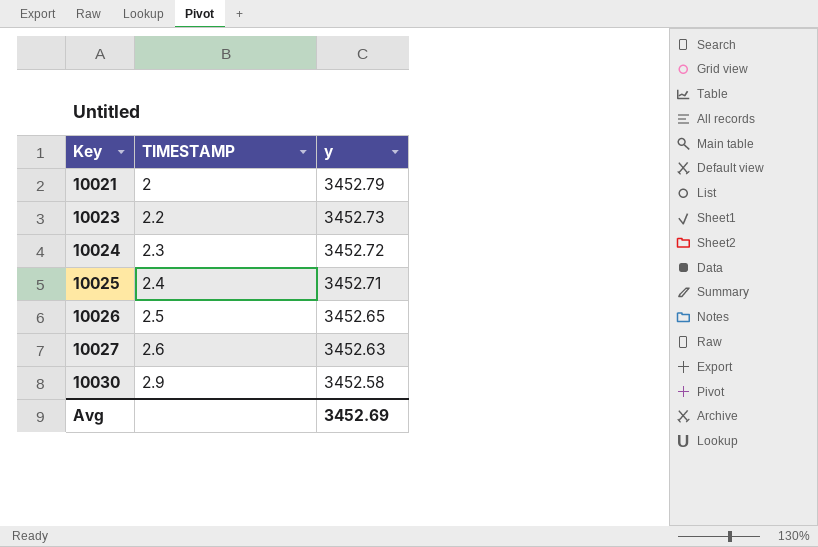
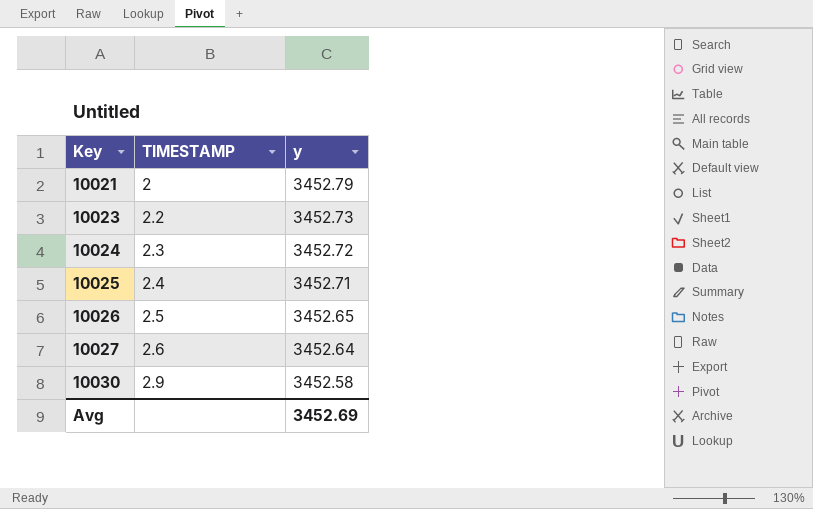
10027 | y: 3452.63 -> 3452.64

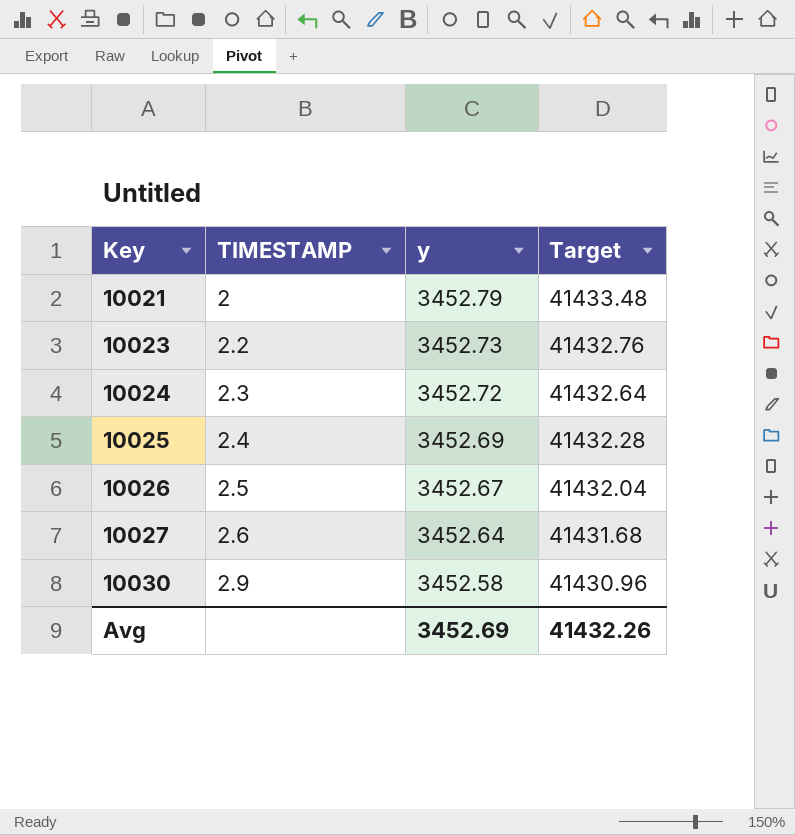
column Target | formula: none -> [y] * 12
10025 | y: 3452.71 -> 3452.69
10026 | y: 3452.65 -> 3452.67

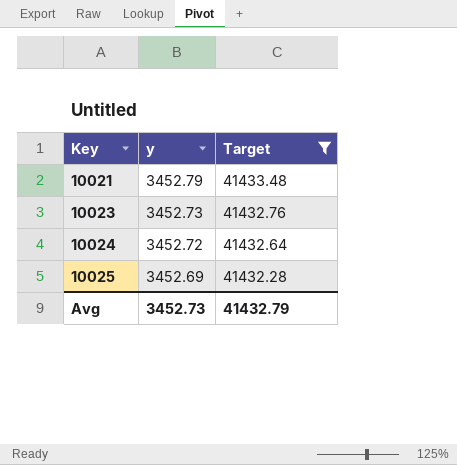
filter: none -> Target >= 41432.28
column TIMESTAMP | position: 2 -> none
Avg | y: 3452.69 -> 3452.73
Avg | Target: 41432.26 -> 41432.79

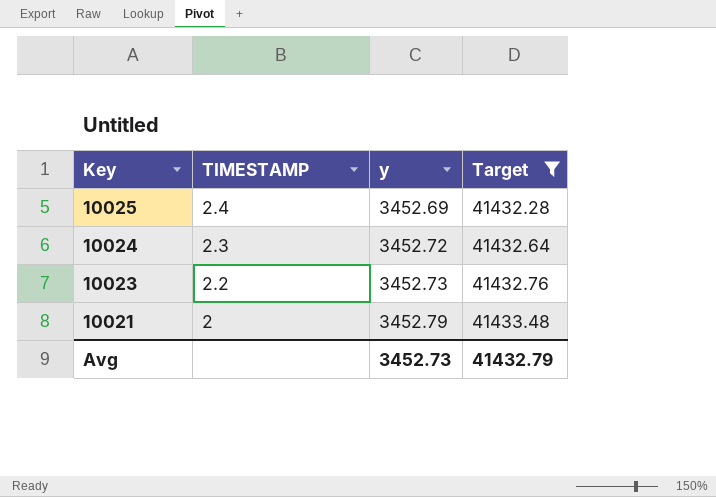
row order: Key ascending -> Key descending
column TIMESTAMP | position: none -> 2

